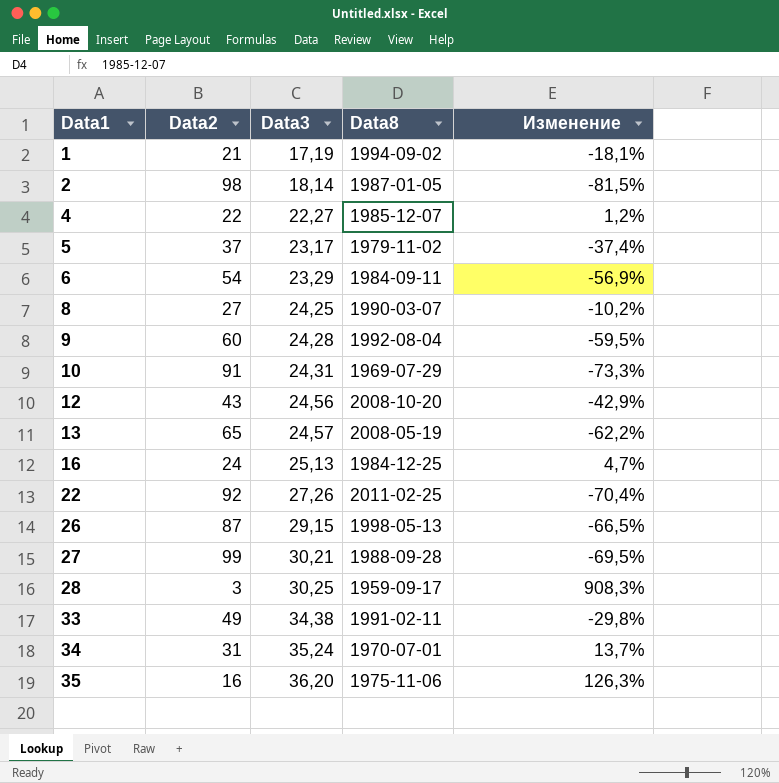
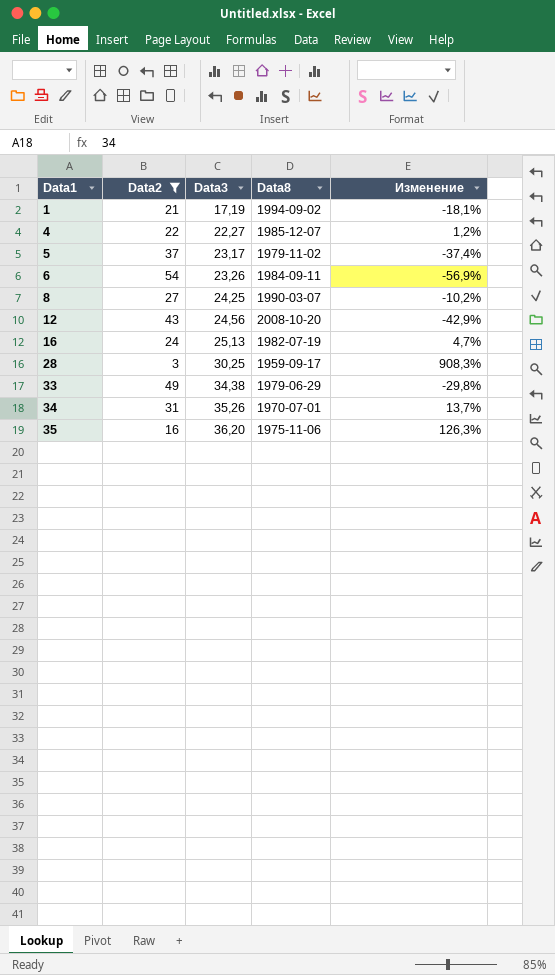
filter: none -> Data2 <= 54
6 | Data3: 23,29 -> 23,26
16 | Data8: 1984-12-25 -> 1982-07-19
33 | Data8: 1991-02-11 -> 1979-06-29
34 | Data3: 35,24 -> 35,26

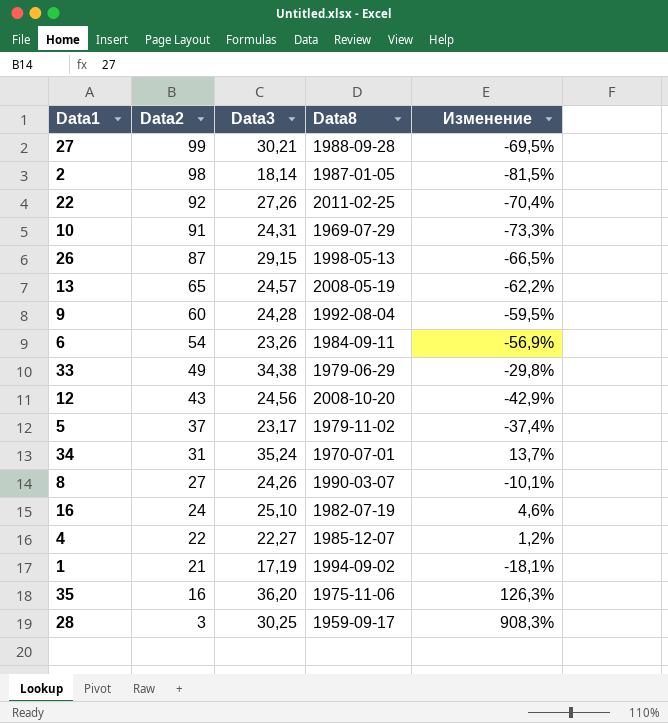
filter: Data2 <= 54 -> none
row order: Data1 ascending -> Data2 descending
34 | Data3: 35,26 -> 35,24
8 | Data3: 24,25 -> 24,26
8 | Изменение: -10,2% -> -10,1%
16 | Data3: 25,13 -> 25,10
16 | Изменение: 4,7% -> 4,6%

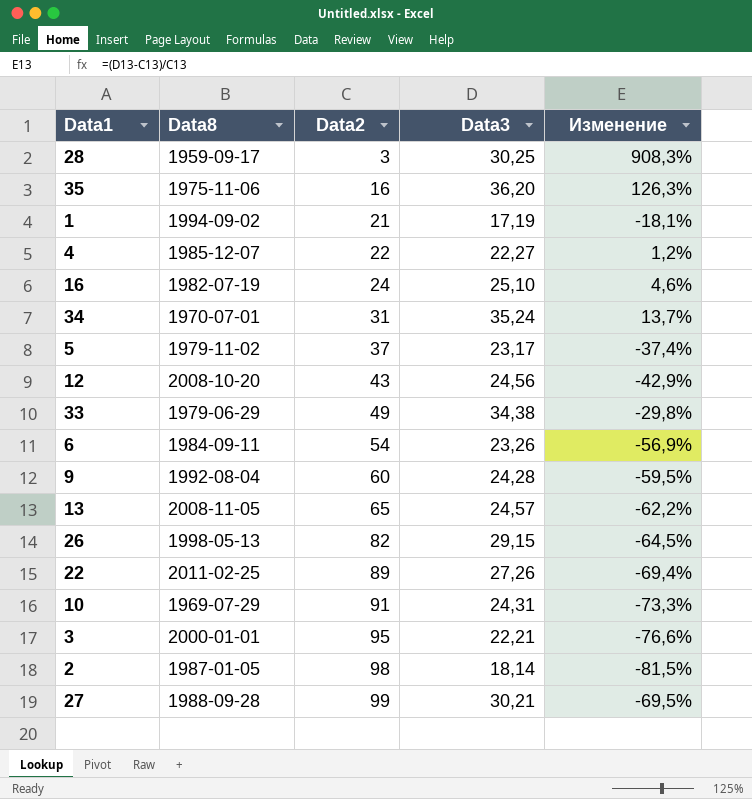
row order: Data2 descending -> Data2 ascending
column Data8 | position: 4 -> 2
row 8: 27 | 24,26 | 1990-03-07 | -10,1% -> none
13 | Data8: 2008-05-19 -> 2008-11-05
26 | Data2: 87 -> 82
26 | Изменение: -66,5% -> -64,5%
22 | Data2: 92 -> 89
22 | Изменение: -70,4% -> -69,4%
row 3: none -> 2000-01-01 | 95 | 22,21 | -76,6%

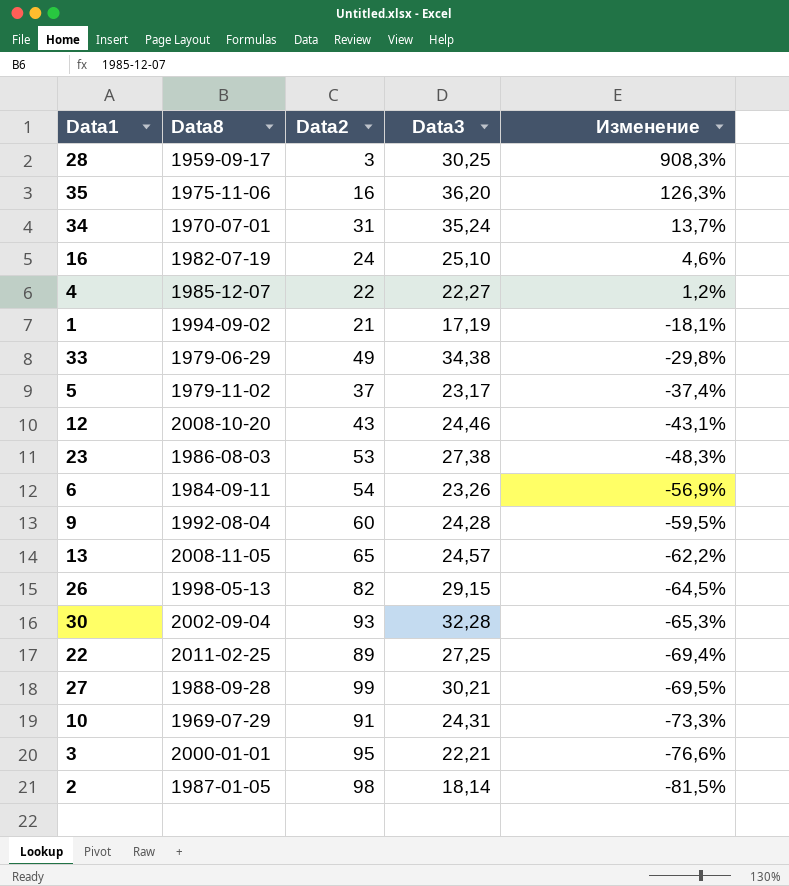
row order: Data2 ascending -> Изменение descending
12 | Data3: 24,56 -> 24,46
12 | Изменение: -42,9% -> -43,1%
row 23: none -> 1986-08-03 | 53 | 27,38 | -48,3%
row 30: none -> 2002-09-04 | 93 | 32,28 | -65,3%
22 | Data3: 27,26 -> 27,25

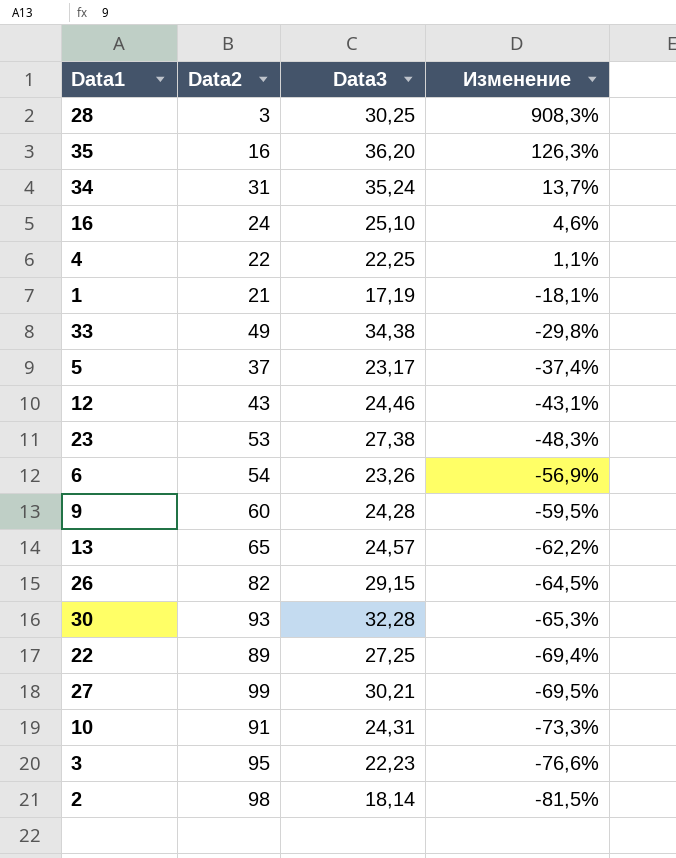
column Data8 | position: 2 -> none
4 | Data3: 22,27 -> 22,25
4 | Изменение: 1,2% -> 1,1%
3 | Data3: 22,21 -> 22,23

